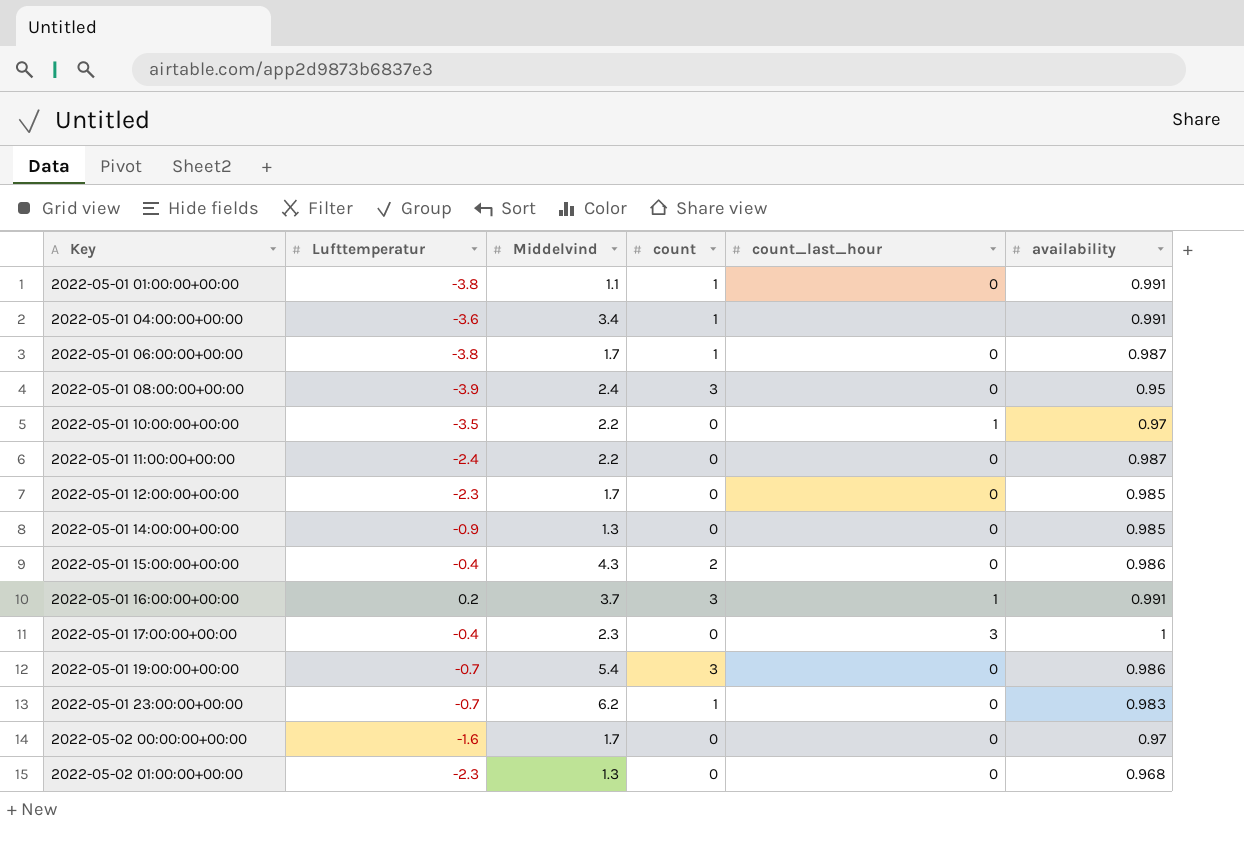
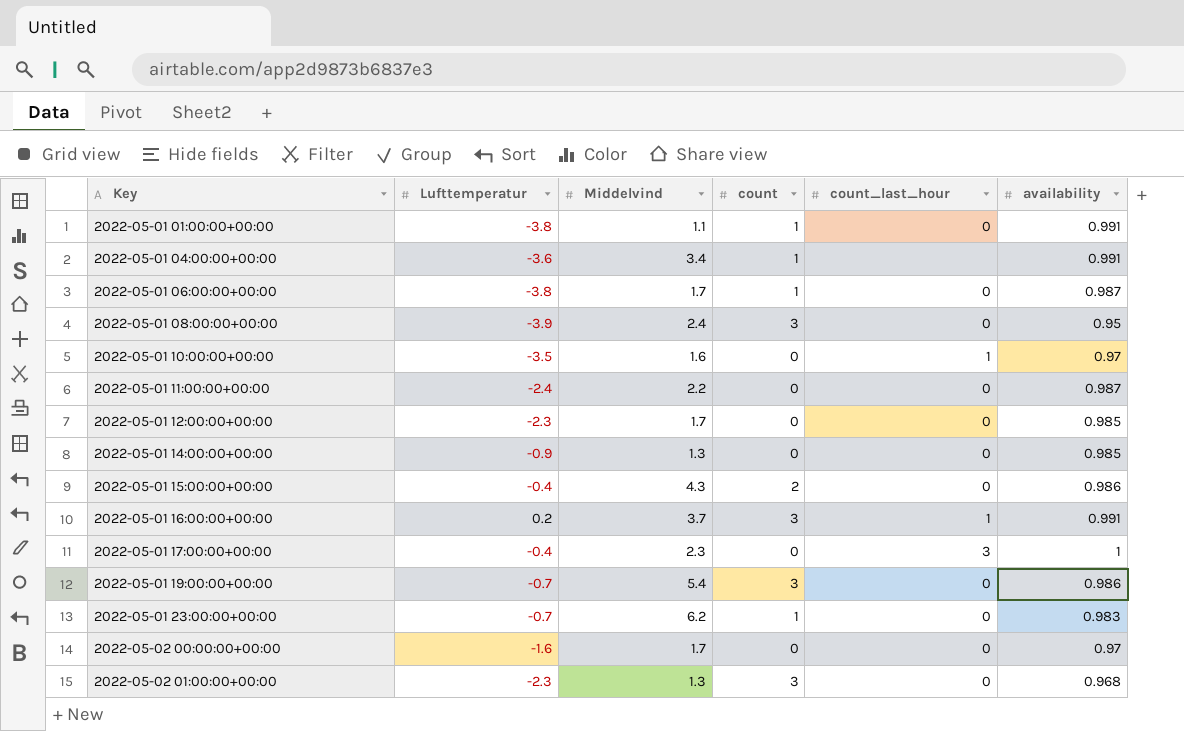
2022-05-01 10:00:00+00:00 | Middelvind: 2.2 -> 1.6
2022-05-02 01:00:00+00:00 | count: 0 -> 3

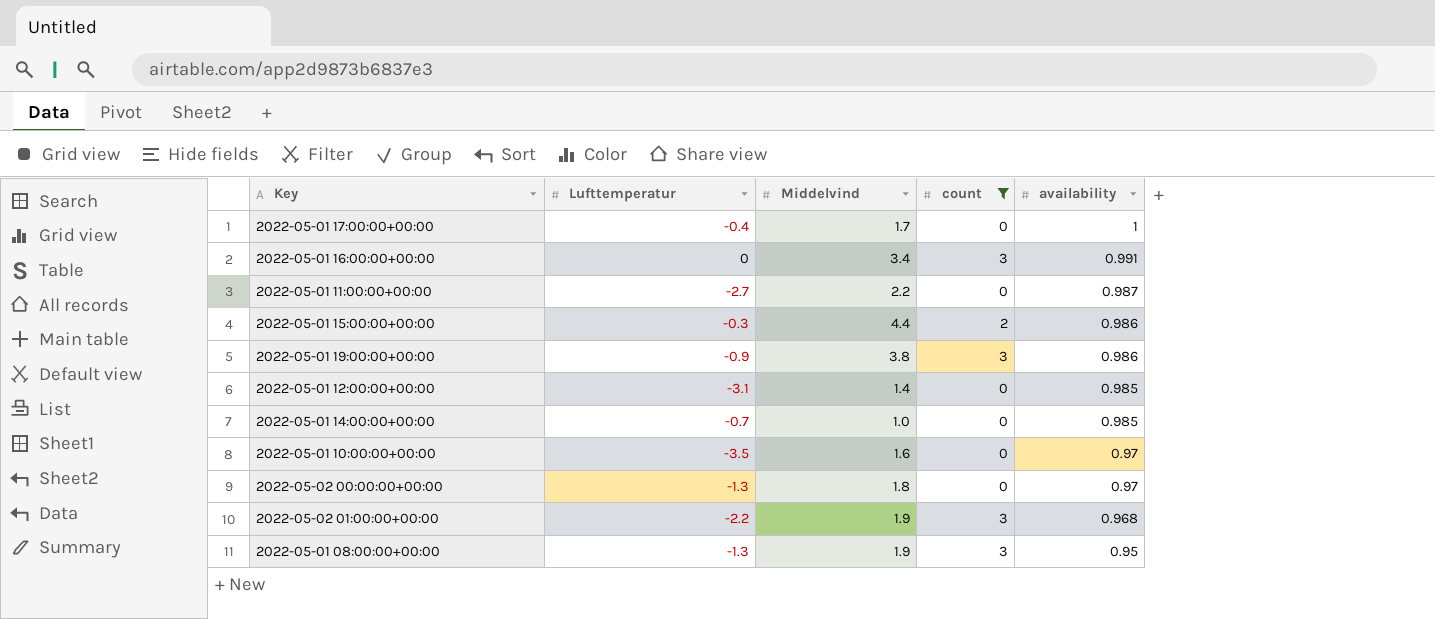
filter: none -> count != 1
row order: Key ascending -> availability descending
column count_last_hour | position: 5 -> none
2022-05-01 17:00:00+00:00 | Middelvind: 2.3 -> 1.7
2022-05-01 16:00:00+00:00 | Lufttemperatur: 0.2 -> 0
2022-05-01 16:00:00+00:00 | Middelvind: 3.7 -> 3.4
2022-05-01 11:00:00+00:00 | Lufttemperatur: -2.4 -> -2.7
2022-05-01 15:00:00+00:00 | Lufttemperatur: -0.4 -> -0.3
2022-05-01 15:00:00+00:00 | Middelvind: 4.3 -> 4.4
2022-05-01 19:00:00+00:00 | Lufttemperatur: -0.7 -> -0.9
2022-05-01 19:00:00+00:00 | Middelvind: 5.4 -> 3.8
2022-05-01 12:00:00+00:00 | Lufttemperatur: -2.3 -> -3.1
2022-05-01 12:00:00+00:00 | Middelvind: 1.7 -> 1.4
2022-05-01 14:00:00+00:00 | Lufttemperatur: -0.9 -> -0.7
2022-05-01 14:00:00+00:00 | Middelvind: 1.3 -> 1.0
2022-05-02 00:00:00+00:00 | Lufttemperatur: -1.6 -> -1.3
2022-05-02 00:00:00+00:00 | Middelvind: 1.7 -> 1.8
2022-05-02 01:00:00+00:00 | Lufttemperatur: -2.3 -> -2.2
2022-05-02 01:00:00+00:00 | Middelvind: 1.3 -> 1.9
2022-05-01 08:00:00+00:00 | Lufttemperatur: -3.9 -> -1.3
2022-05-01 08:00:00+00:00 | Middelvind: 2.4 -> 1.9

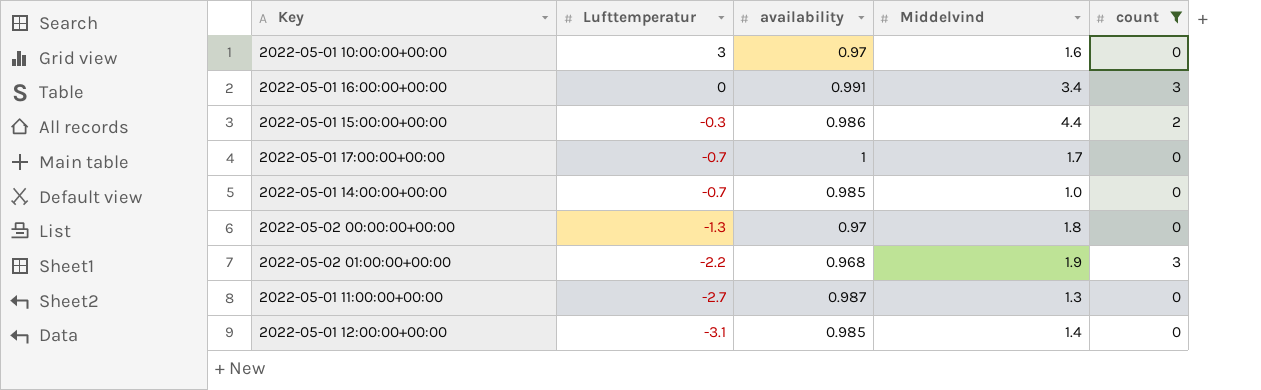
row order: availability descending -> Lufttemperatur descending
column availability | position: 5 -> 3
row 2022-05-01 19:00:00+00:00: -0.9 | 3.8 | 3 | 0.986 -> none
row 2022-05-01 08:00:00+00:00: -1.3 | 1.9 | 3 | 0.95 -> none
2022-05-01 10:00:00+00:00 | Lufttemperatur: -3.5 -> 3
2022-05-01 17:00:00+00:00 | Lufttemperatur: -0.4 -> -0.7
2022-05-01 11:00:00+00:00 | Middelvind: 2.2 -> 1.3

